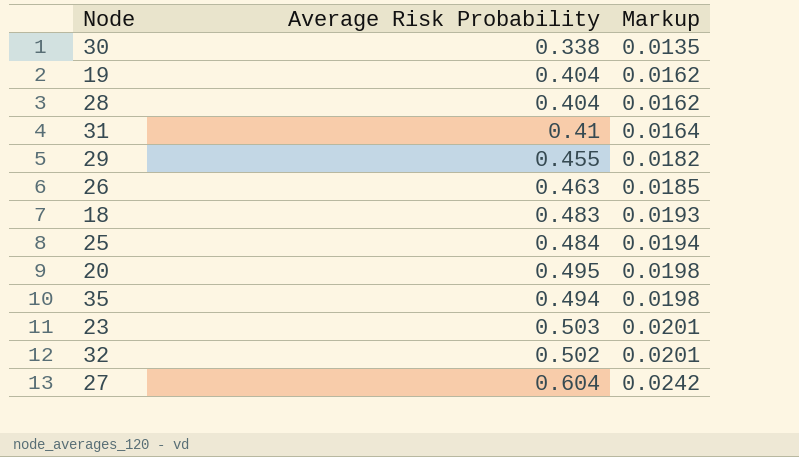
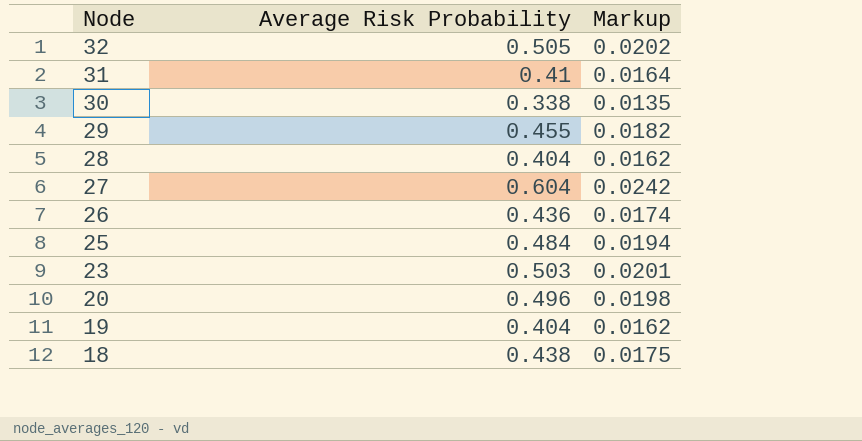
row order: Markup ascending -> Node descending
row 35: 0.494 | 0.0198 -> none
32 | Average Risk Probability: 0.502 -> 0.505
32 | Markup: 0.0201 -> 0.0202
26 | Average Risk Probability: 0.463 -> 0.436
26 | Markup: 0.0185 -> 0.0174
20 | Average Risk Probability: 0.495 -> 0.496
18 | Average Risk Probability: 0.483 -> 0.438
18 | Markup: 0.0193 -> 0.0175

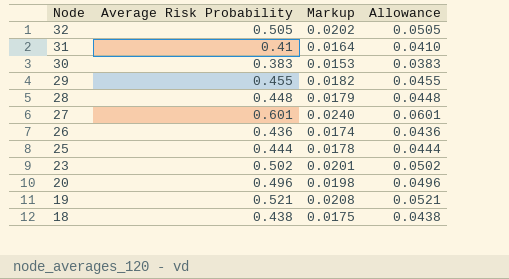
column Allowance | formula: none -> [Average Risk Probability] * 0.1
30 | Average Risk Probability: 0.338 -> 0.383
30 | Markup: 0.0135 -> 0.0153
28 | Average Risk Probability: 0.404 -> 0.448
28 | Markup: 0.0162 -> 0.0179
27 | Average Risk Probability: 0.604 -> 0.601
27 | Markup: 0.0242 -> 0.0240
25 | Average Risk Probability: 0.484 -> 0.444
25 | Markup: 0.0194 -> 0.0178
23 | Average Risk Probability: 0.503 -> 0.502
19 | Average Risk Probability: 0.404 -> 0.521
19 | Markup: 0.0162 -> 0.0208

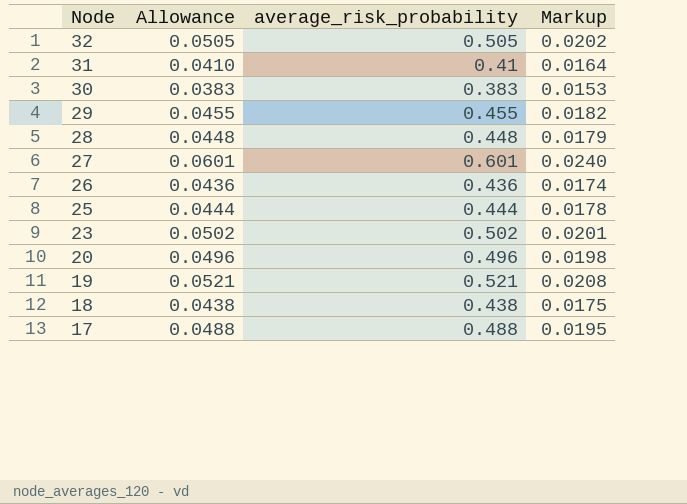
column Allowance | position: 4 -> 2
column name: Average Risk Probability -> average_risk_probability
row 17: none -> 0.0488 | 0.488 | 0.0195

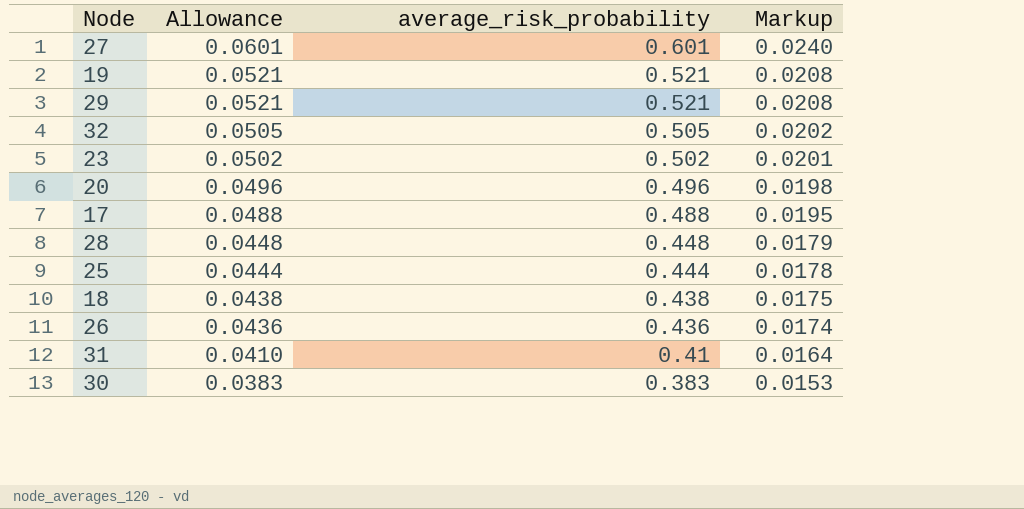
row order: Node descending -> Allowance descending
29 | Allowance: 0.0455 -> 0.0521
29 | average_risk_probability: 0.455 -> 0.521
29 | Markup: 0.0182 -> 0.0208

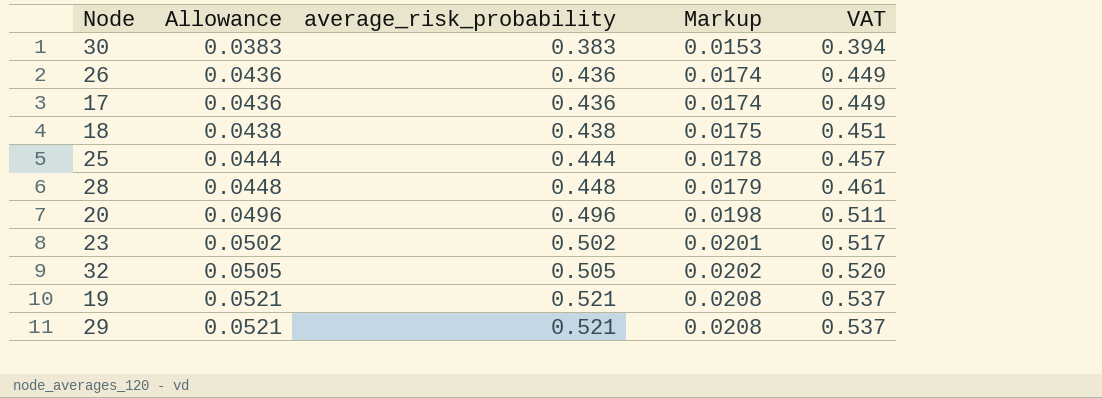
row order: Allowance descending -> Allowance ascending
column VAT | formula: none -> [average_risk_probability] * 1.03
row 27: 0.0601 | 0.601 | 0.0240 -> none
row 31: 0.0410 | 0.41 | 0.0164 -> none
17 | Allowance: 0.0488 -> 0.0436
17 | average_risk_probability: 0.488 -> 0.436
17 | Markup: 0.0195 -> 0.0174

